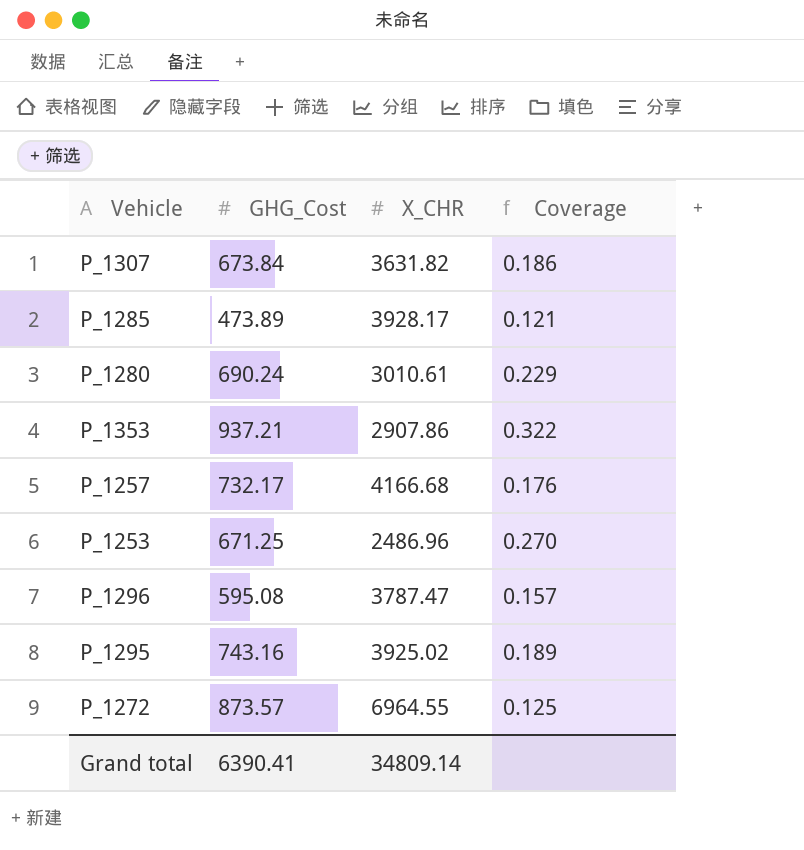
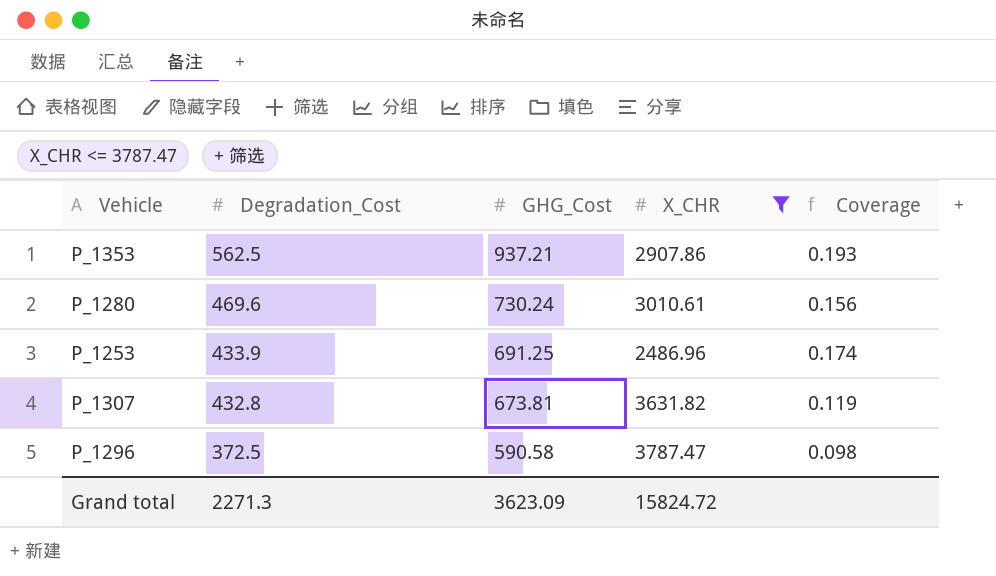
filter: none -> X_CHR <= 3787.47
row order: none -> Degradation_Cost descending
column Degradation_Cost | position: none -> 2
column Coverage | formula: [GHG_Cost] / [X_CHR] -> [Degradation_Cost] / [X_CHR]
P_1280 | GHG_Cost: 690.24 -> 730.24
P_1253 | GHG_Cost: 671.25 -> 691.25
P_1307 | GHG_Cost: 673.84 -> 673.81
P_1296 | GHG_Cost: 595.08 -> 590.58
Grand total | GHG_Cost: 6390.41 -> 3623.09
Grand total | X_CHR: 34809.14 -> 15824.72

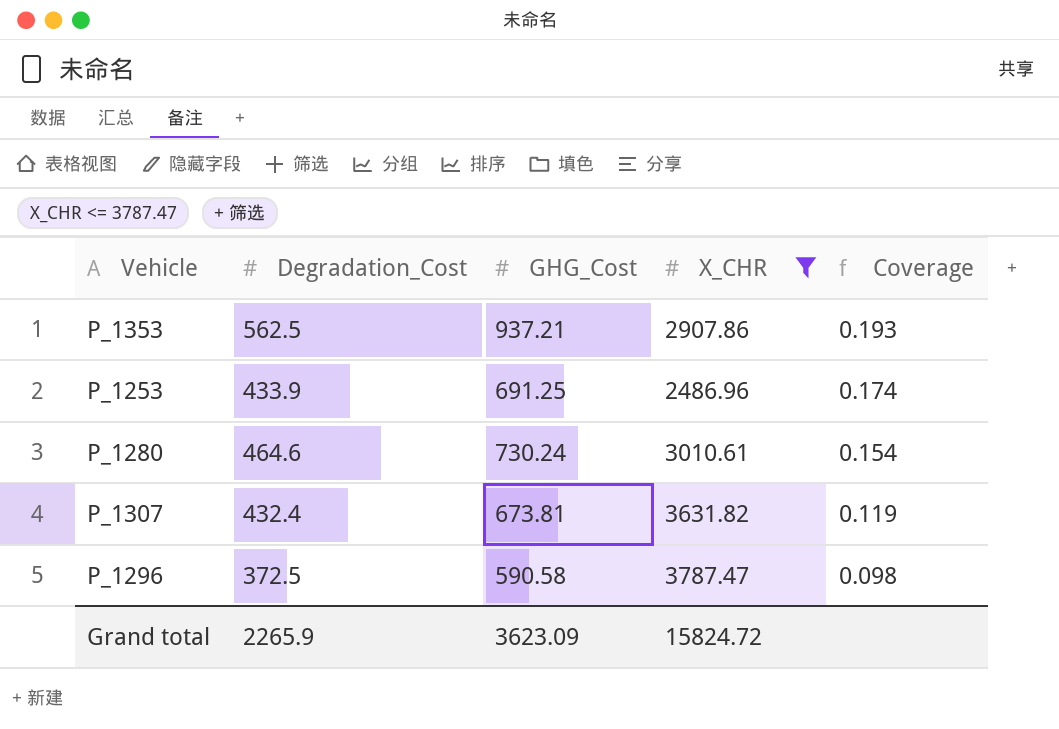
row order: Degradation_Cost descending -> Coverage descending
P_1280 | Degradation_Cost: 469.6 -> 464.6
P_1280 | Coverage: 0.156 -> 0.154
P_1307 | Degradation_Cost: 432.8 -> 432.4
Grand total | Degradation_Cost: 2271.3 -> 2265.9

